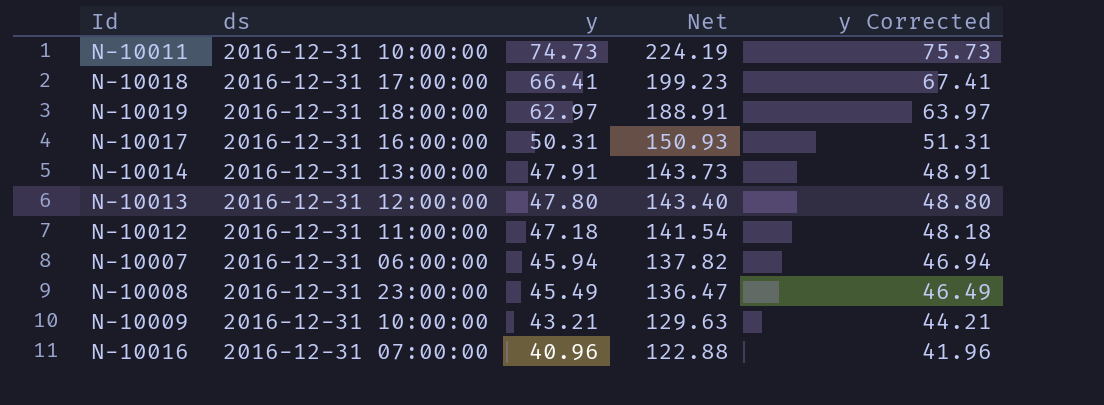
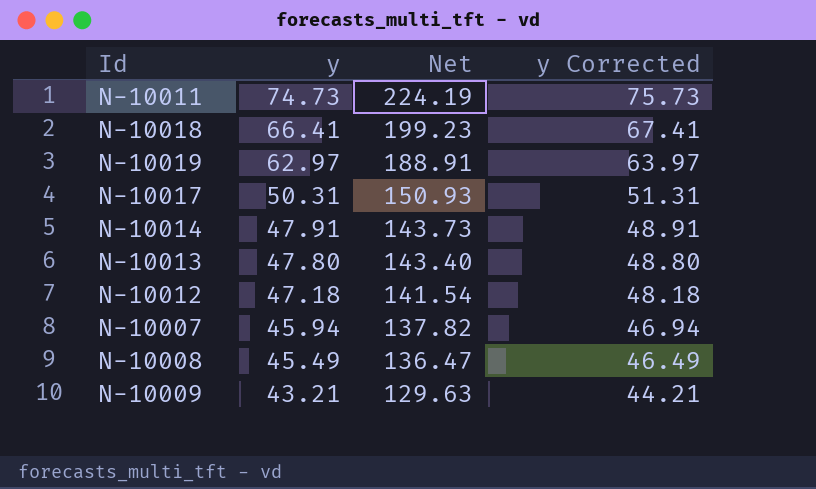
column ds | position: 2 -> none
row N-10016: 2016-12-31 07:00:00 | 40.96 | 122.88 | 41.96 -> none

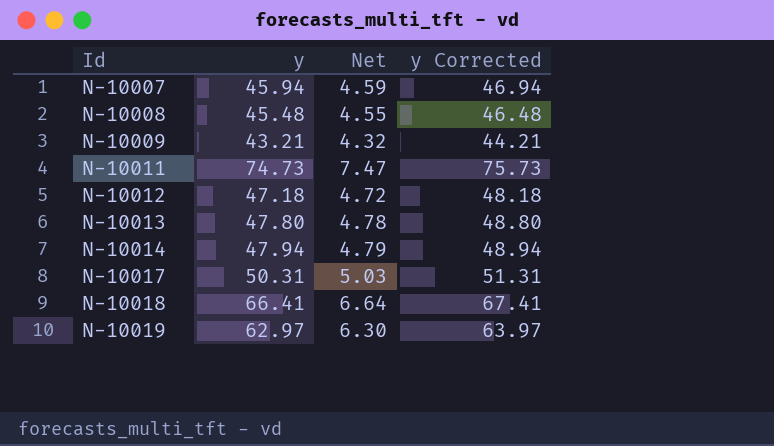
row order: y descending -> Id ascending
column Net | formula: [y] * 3 -> [y] * 0.1
N-10008 | y: 45.49 -> 45.48
N-10008 | y Corrected: 46.49 -> 46.48
N-10014 | y: 47.91 -> 47.94
N-10014 | y Corrected: 48.91 -> 48.94

